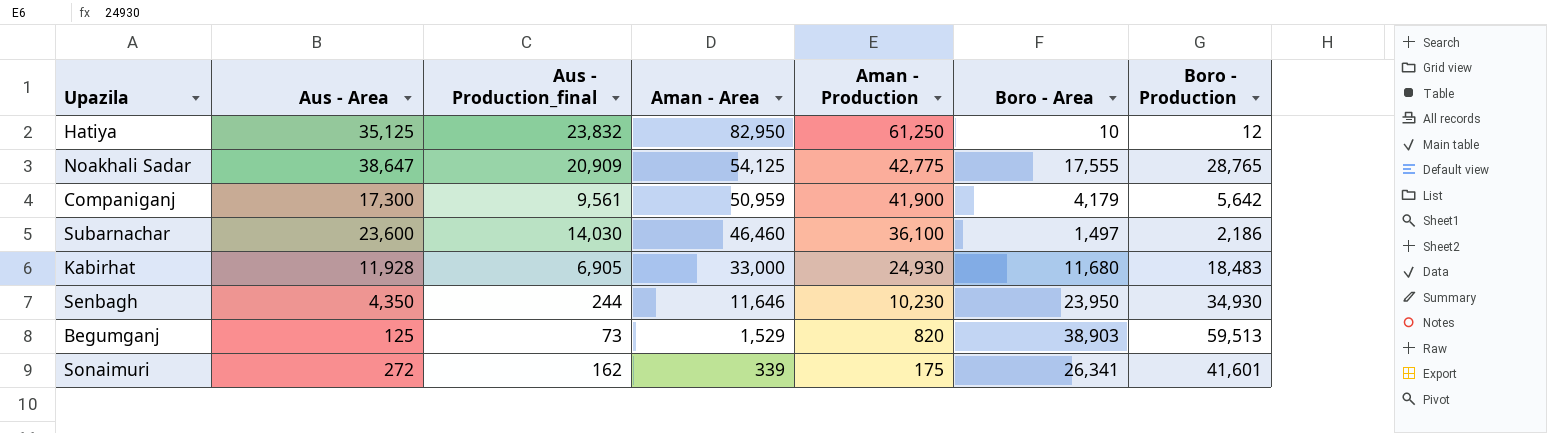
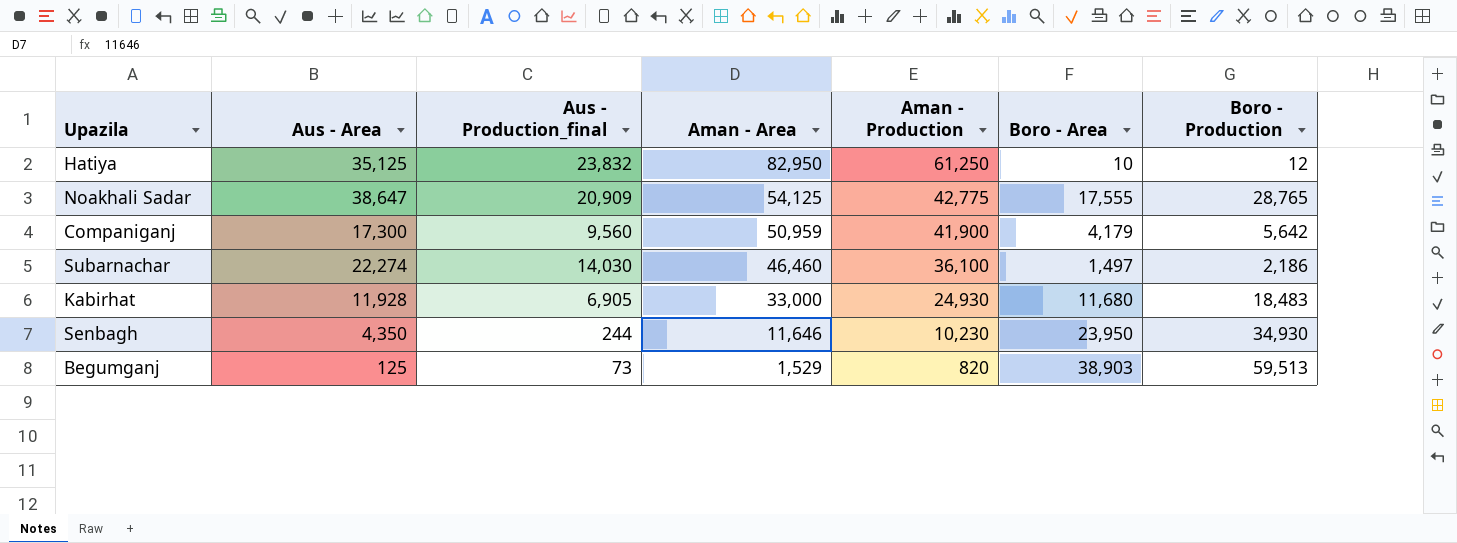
row Sonaimuri: 272 | 162 | 339 | 175 | 26,341 | 41,601 -> none
Companiganj | Aus - Production_final: 9,561 -> 9,560
Subarnachar | Aus - Area: 23,600 -> 22,274

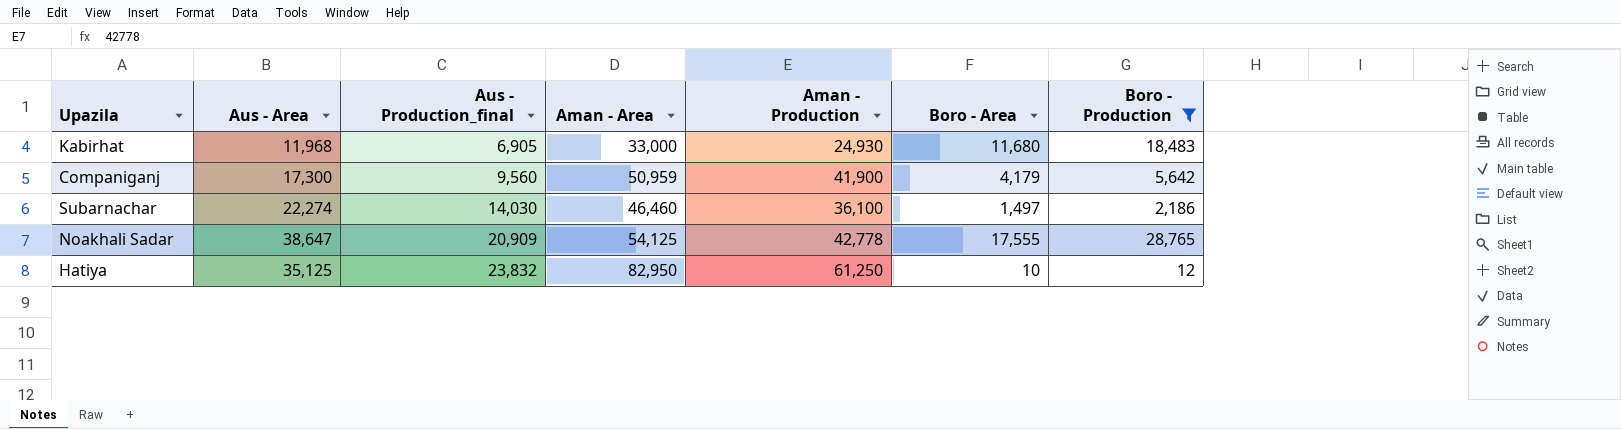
filter: none -> Boro - Production <= 28,765
row order: Aman - Area descending -> Aus - Production_final ascending
Kabirhat | Aus - Area: 11,928 -> 11,968
Noakhali Sadar | Aman - Production: 42,775 -> 42,778

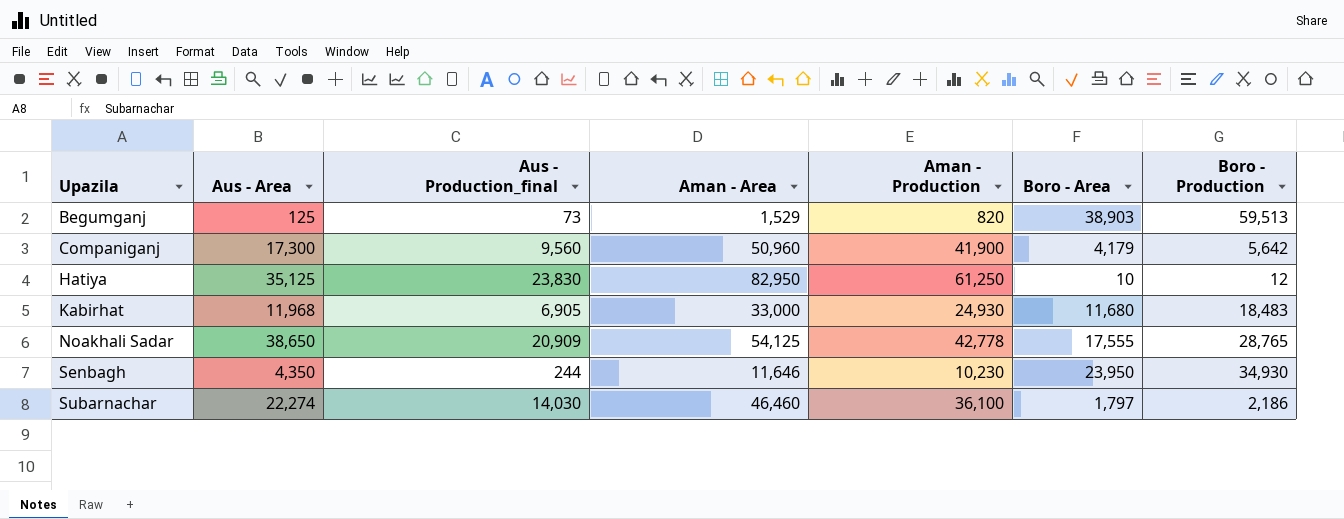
filter: Boro - Production <= 28,765 -> none
row order: Aus - Production_final ascending -> Upazila ascending
Companiganj | Aman - Area: 50,959 -> 50,960
Hatiya | Aus - Production_final: 23,832 -> 23,830
Noakhali Sadar | Aus - Area: 38,647 -> 38,650
Subarnachar | Boro - Area: 1,497 -> 1,797

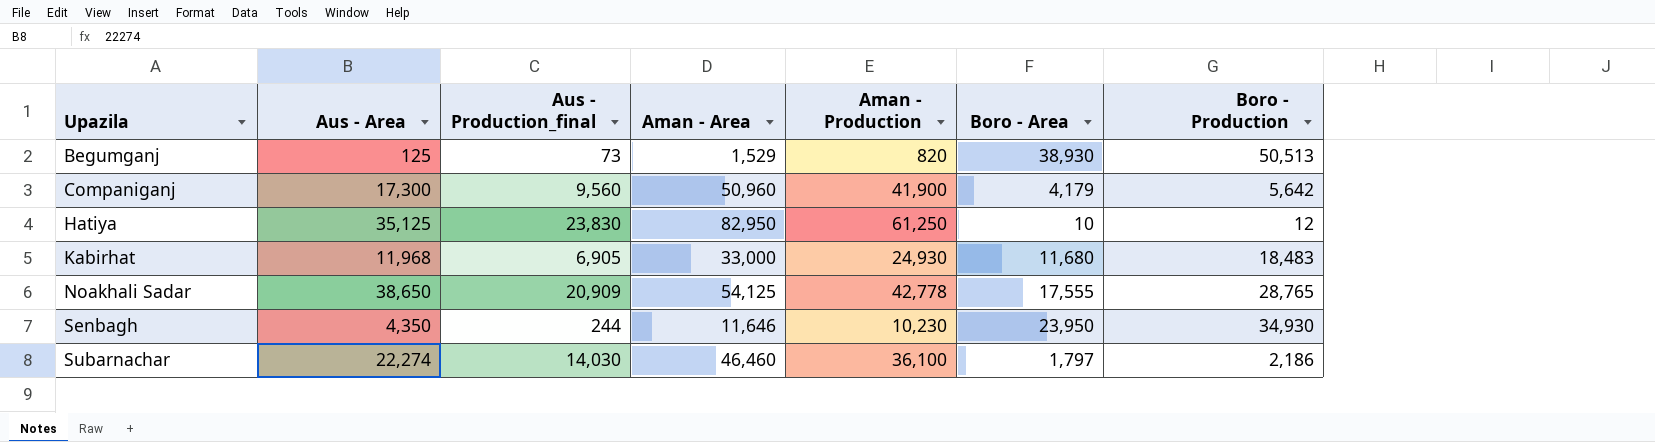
Begumganj | Boro - Area: 38,903 -> 38,930
Begumganj | Boro - Production: 59,513 -> 50,513

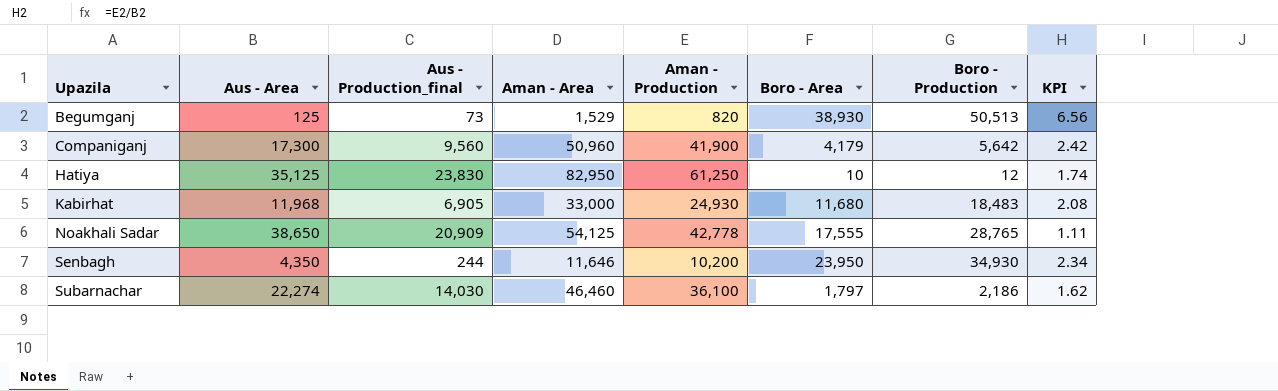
column KPI | formula: none -> [Aman - Production] / [Aus - Area]
Senbagh | Aman - Production: 10,230 -> 10,200

